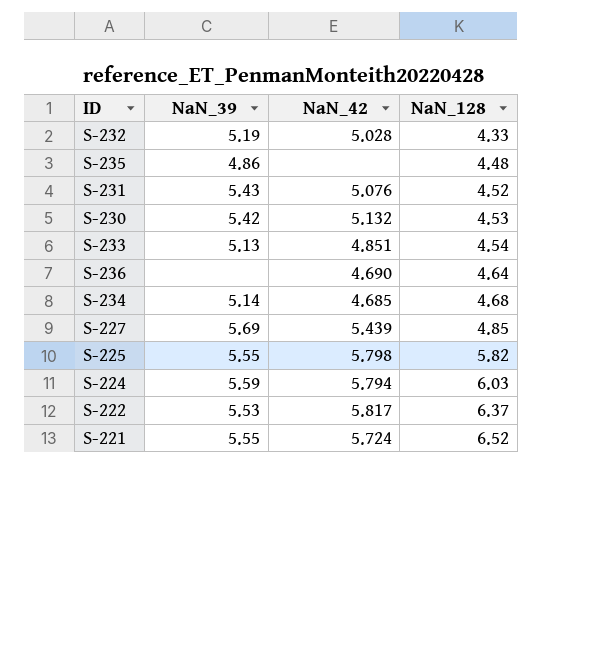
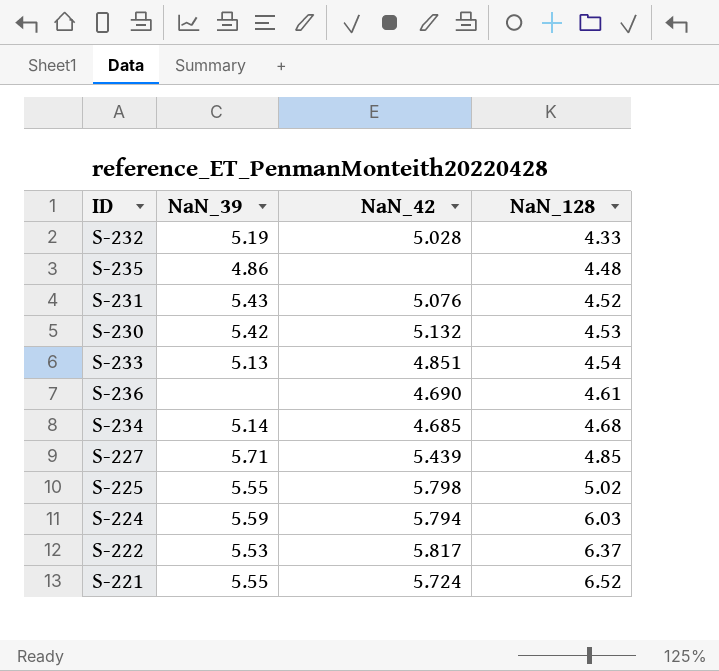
S-236 | NaN_128: 4.64 -> 4.61
S-227 | NaN_39: 5.69 -> 5.71
S-225 | NaN_128: 5.82 -> 5.02

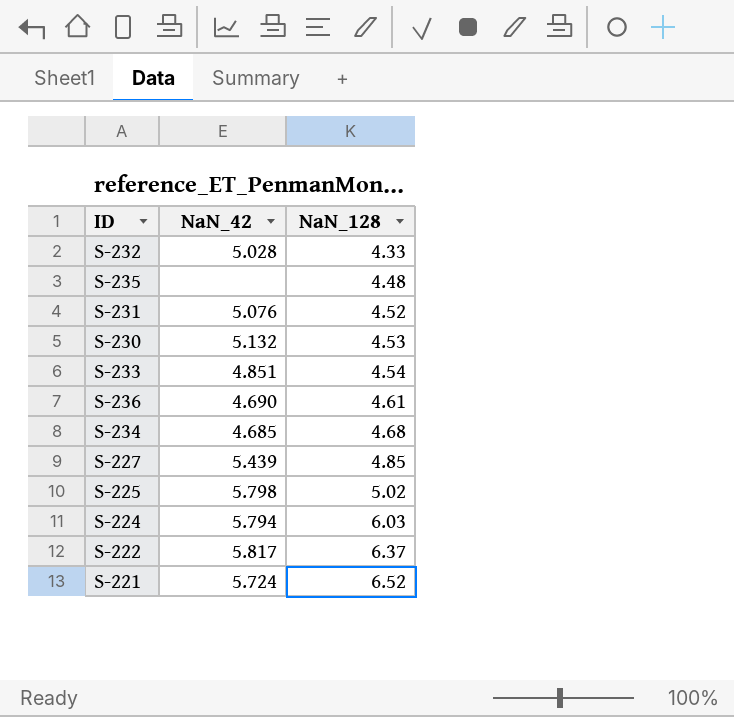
column NaN_39 | position: 2 -> none

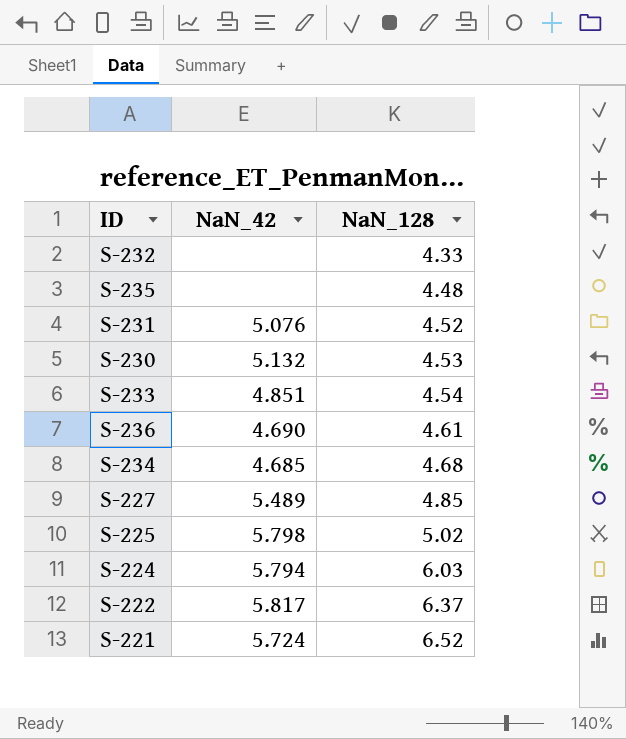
S-232 | NaN_42: 5.028 -> none
S-227 | NaN_42: 5.439 -> 5.489

